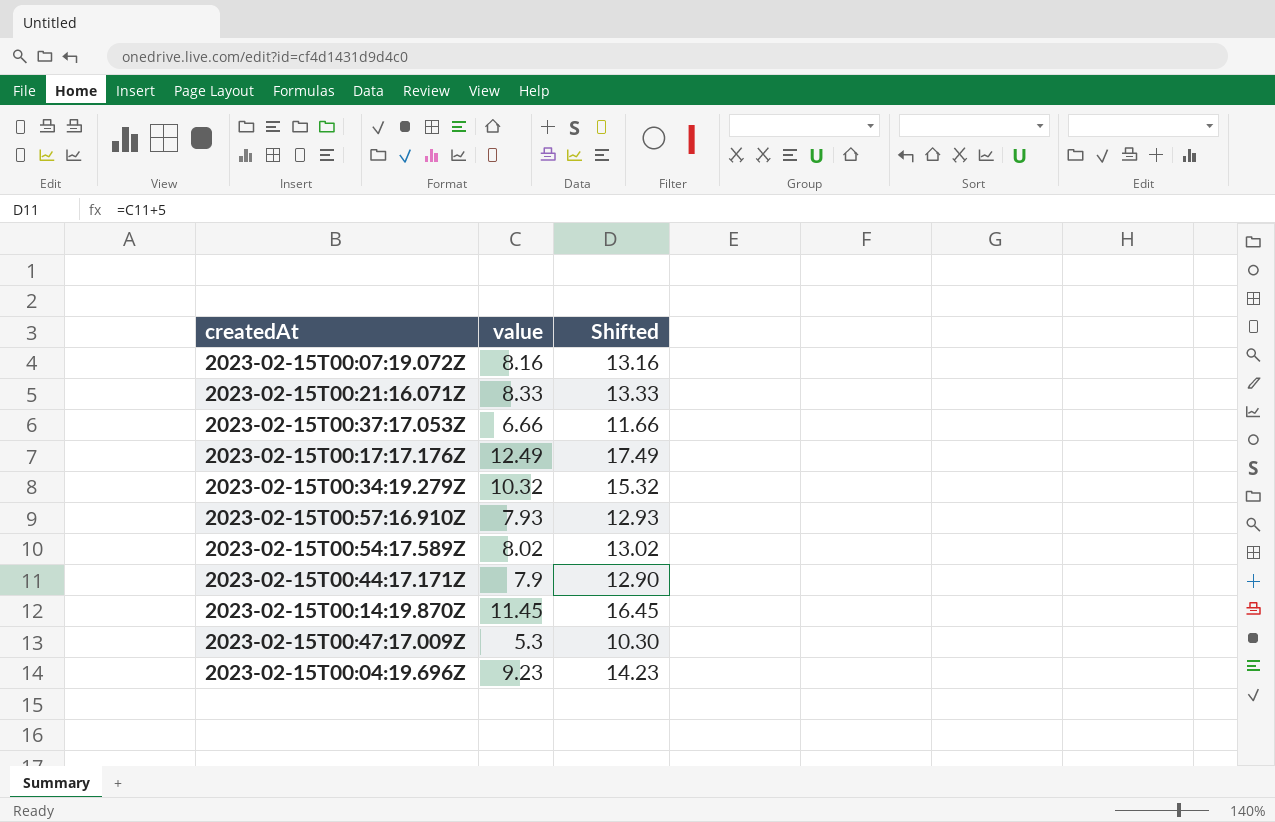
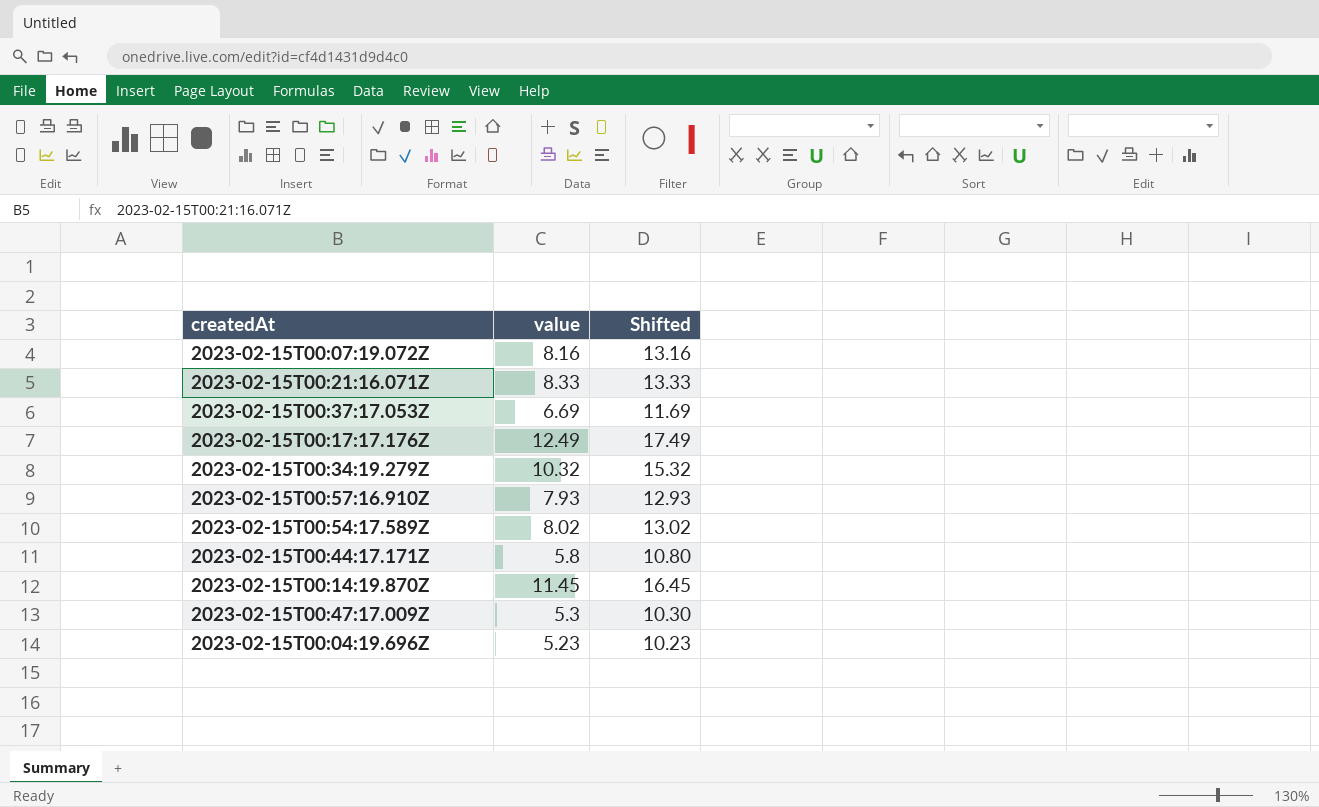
2023-02-15T00:37:17.053Z | value: 6.66 -> 6.69
2023-02-15T00:37:17.053Z | Shifted: 11.66 -> 11.69
2023-02-15T00:44:17.171Z | value: 7.9 -> 5.8
2023-02-15T00:44:17.171Z | Shifted: 12.90 -> 10.80
2023-02-15T00:04:19.696Z | value: 9.23 -> 5.23
2023-02-15T00:04:19.696Z | Shifted: 14.23 -> 10.23

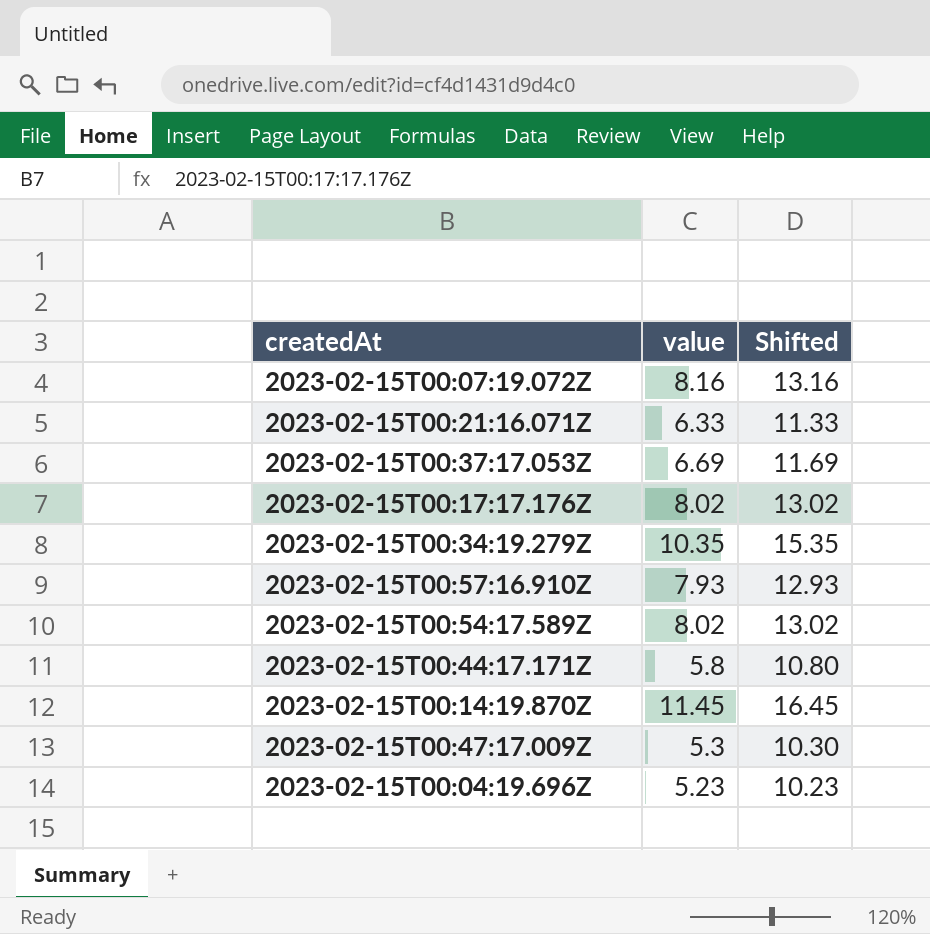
2023-02-15T00:21:16.071Z | value: 8.33 -> 6.33
2023-02-15T00:21:16.071Z | Shifted: 13.33 -> 11.33
2023-02-15T00:17:17.176Z | value: 12.49 -> 8.02
2023-02-15T00:17:17.176Z | Shifted: 17.49 -> 13.02
2023-02-15T00:34:19.279Z | value: 10.32 -> 10.35
2023-02-15T00:34:19.279Z | Shifted: 15.32 -> 15.35

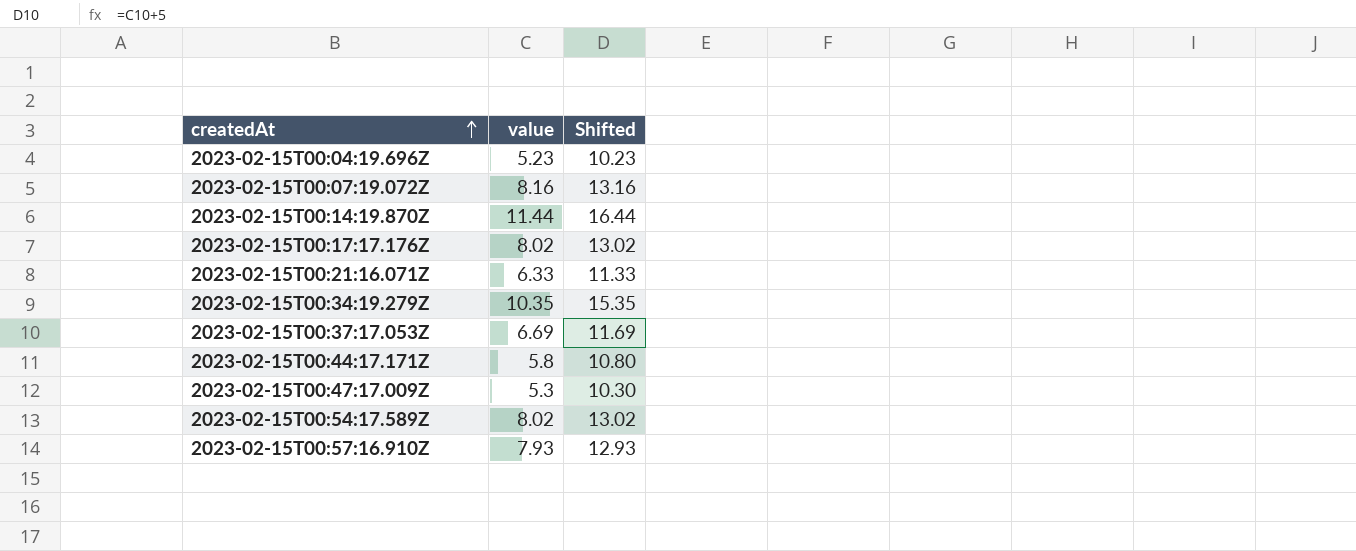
row order: none -> createdAt ascending
2023-02-15T00:14:19.870Z | value: 11.45 -> 11.44
2023-02-15T00:14:19.870Z | Shifted: 16.45 -> 16.44

